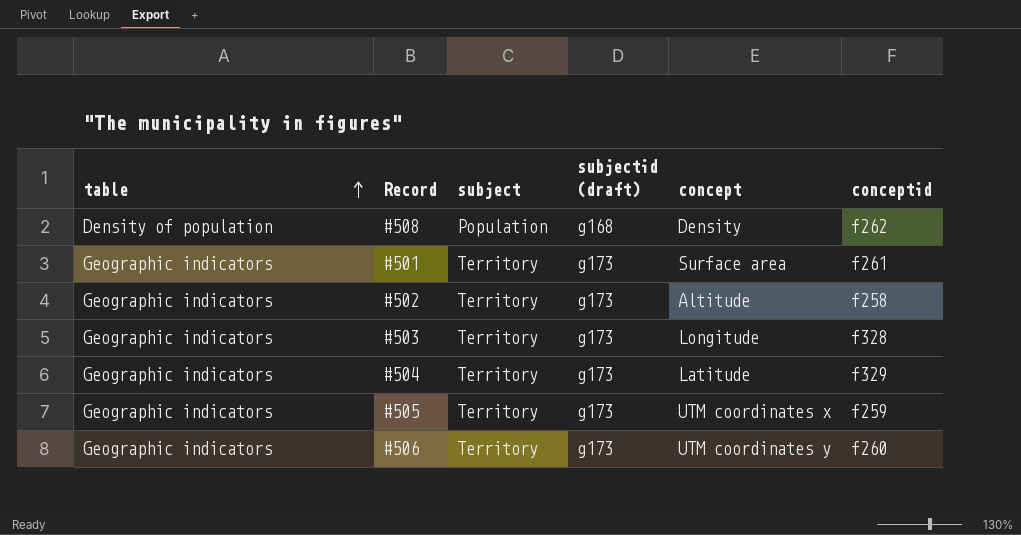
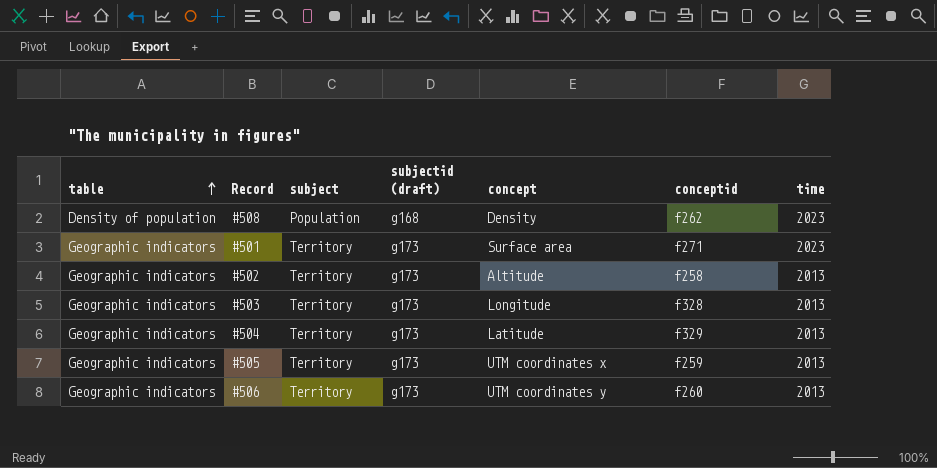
column time | position: none -> 7
#501 | conceptid: f261 -> f271

